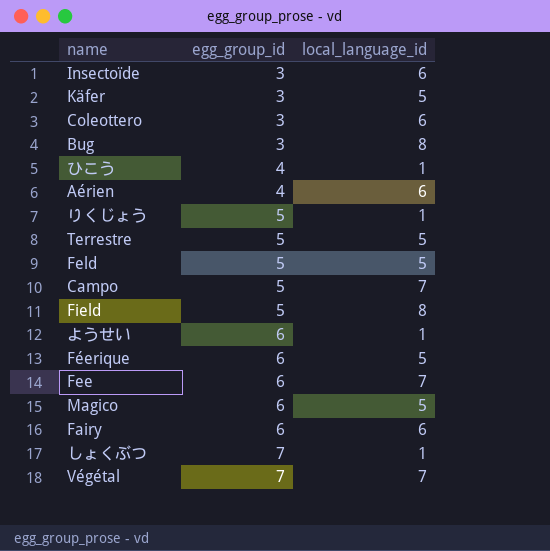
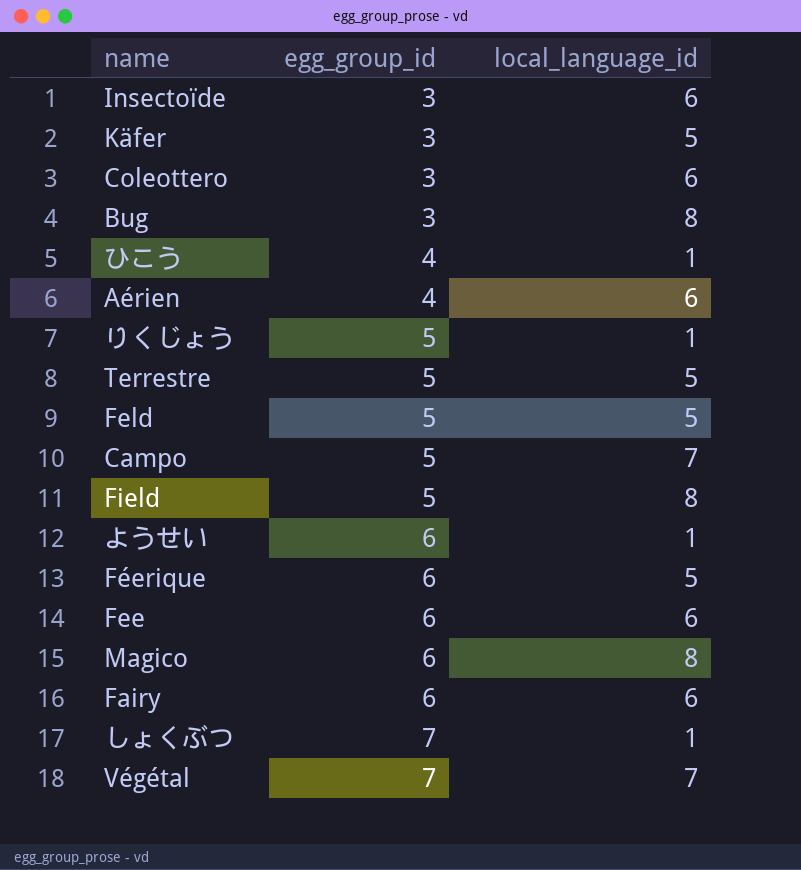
Fee | local_language_id: 7 -> 6
Magico | local_language_id: 5 -> 8

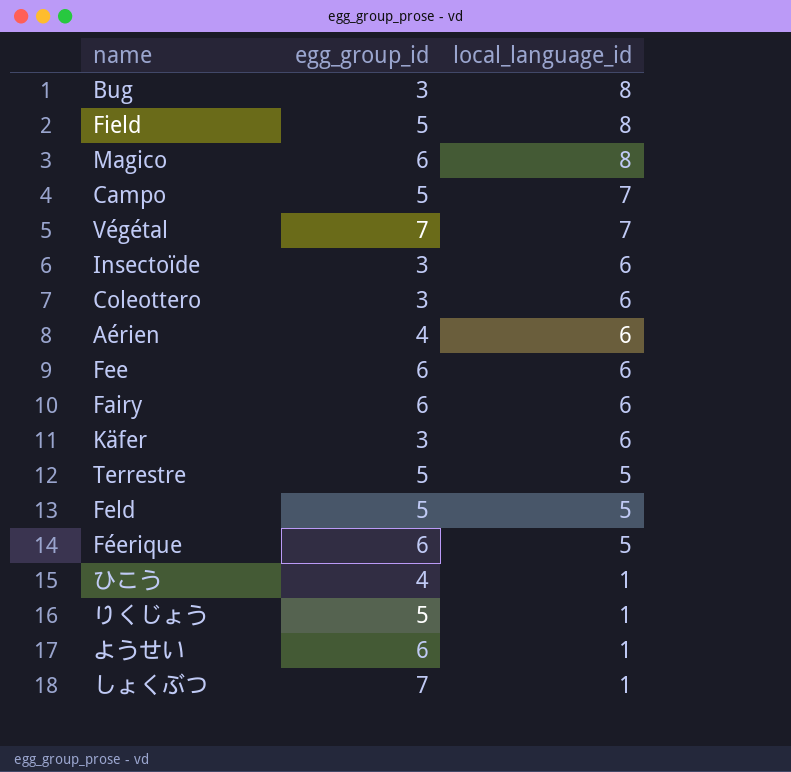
row order: egg_group_id ascending -> local_language_id descending
Käfer | local_language_id: 5 -> 6

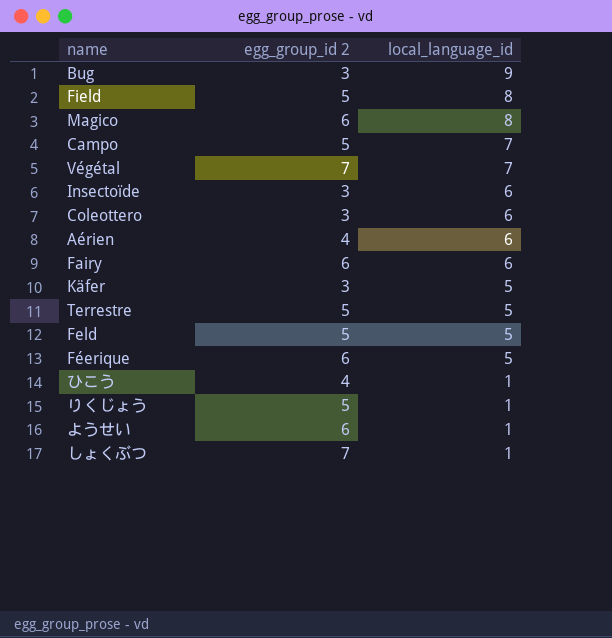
column name: egg_group_id -> egg_group_id 2
row Fee: 6 | 6 -> none
Bug | local_language_id: 8 -> 9
Käfer | local_language_id: 6 -> 5

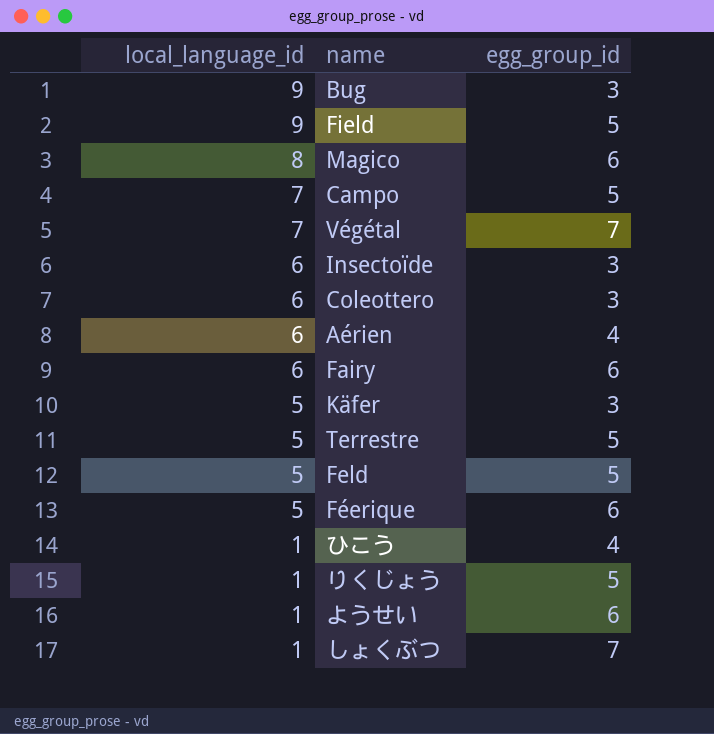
column local_language_id | position: 3 -> 1
column name: egg_group_id 2 -> egg_group_id
Field | local_language_id: 8 -> 9

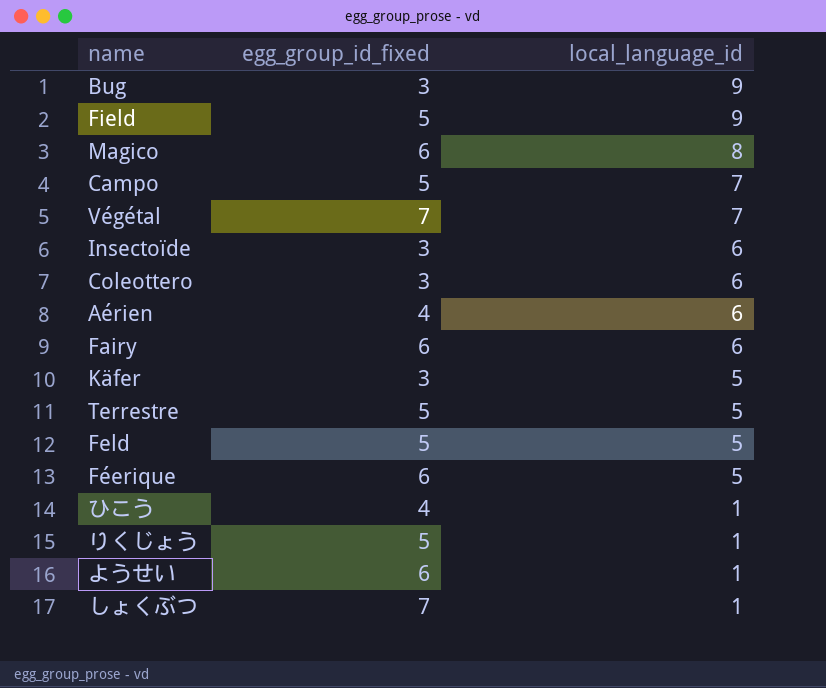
column name: egg_group_id -> egg_group_id_fixed
column local_language_id | position: 1 -> 3

